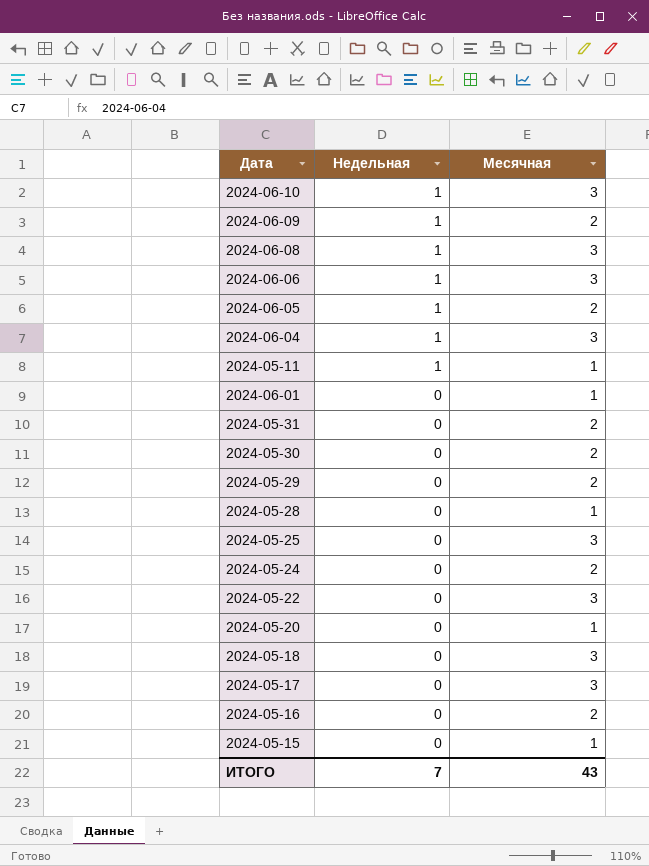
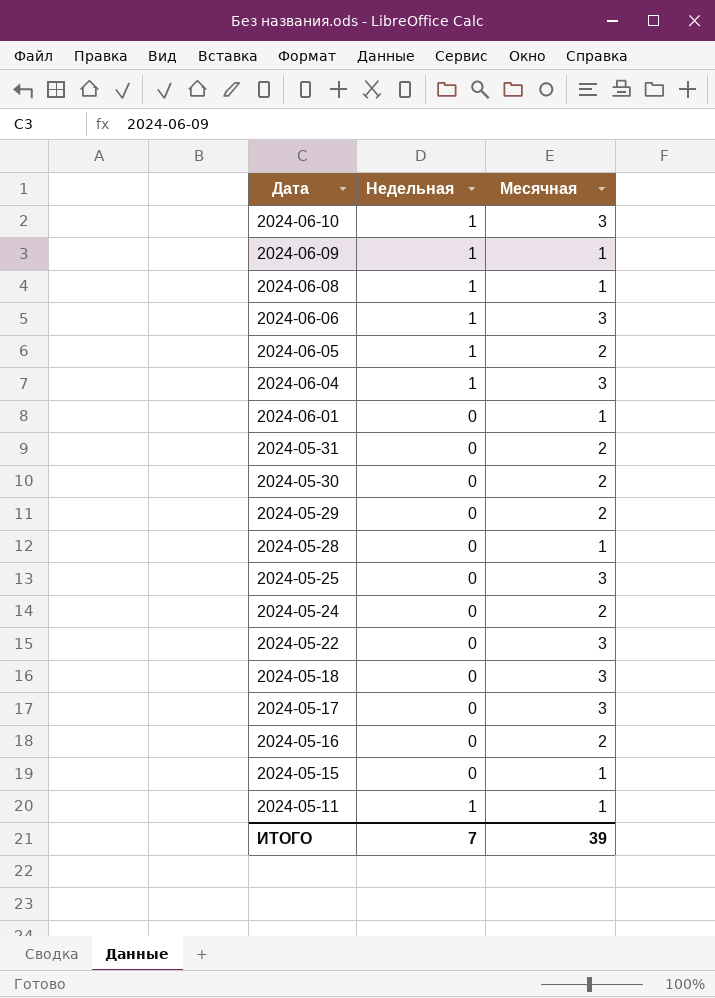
row order: Недельная descending -> Дата descending
row 2024-05-20: 0 | 1 -> none
2024-06-09 | Месячная: 2 -> 1
2024-06-08 | Месячная: 3 -> 1
ИТОГО | Месячная: 43 -> 39

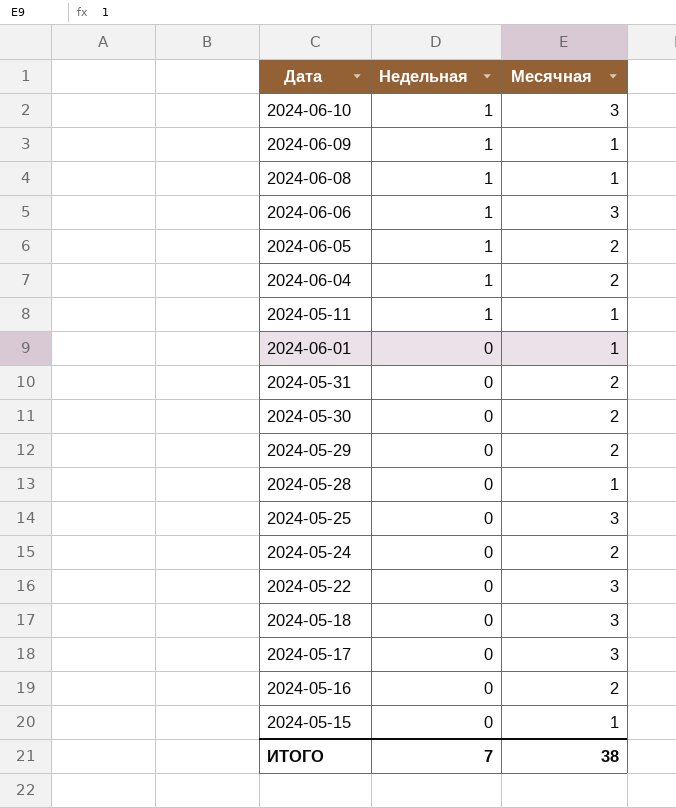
row order: Дата descending -> Недельная descending
2024-06-04 | Месячная: 3 -> 2
ИТОГО | Месячная: 39 -> 38

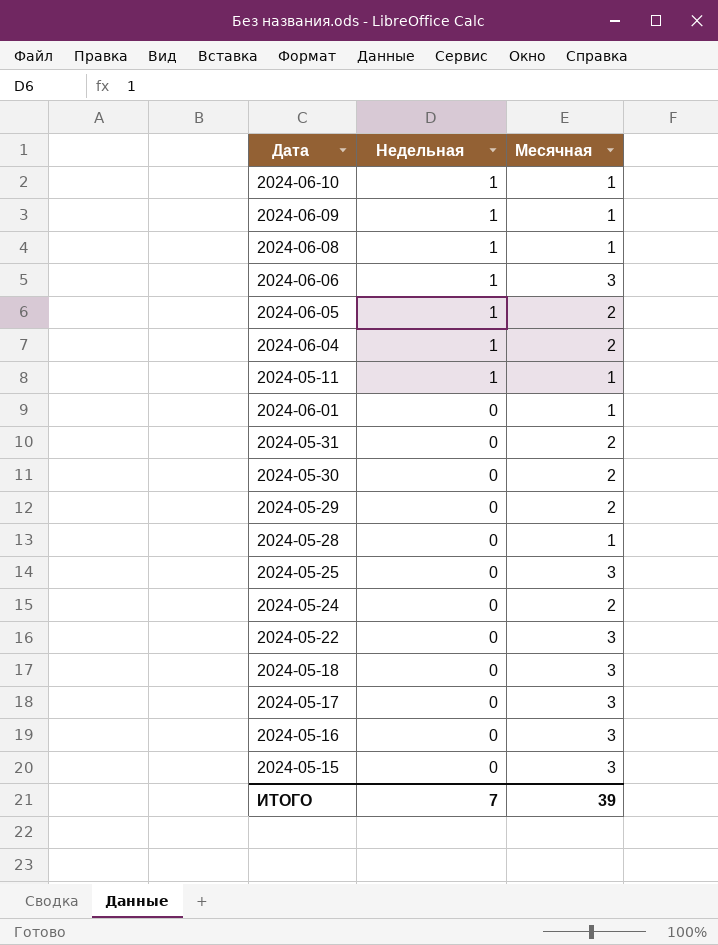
2024-06-10 | Месячная: 3 -> 1
2024-05-16 | Месячная: 2 -> 3
2024-05-15 | Месячная: 1 -> 3
ИТОГО | Месячная: 38 -> 39

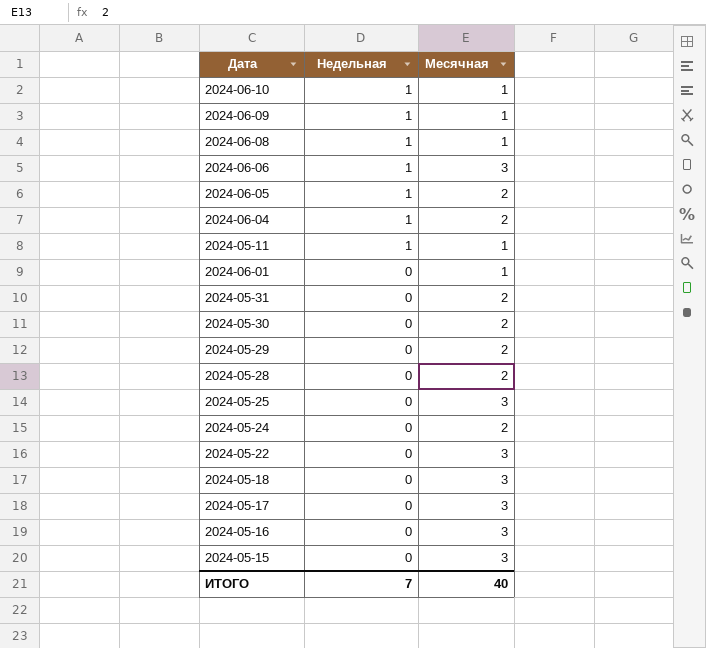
2024-05-28 | Месячная: 1 -> 2
ИТОГО | Месячная: 39 -> 40

